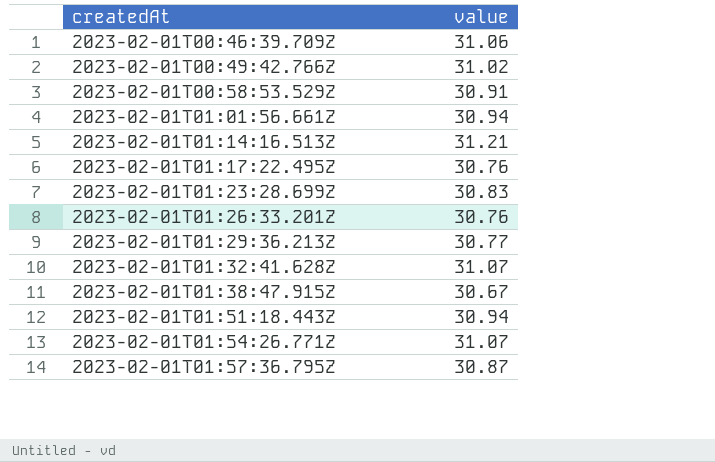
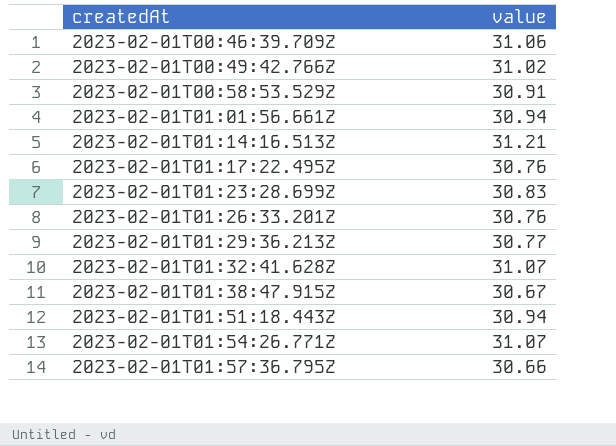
2023-02-01T01:57:36.795Z | value: 30.87 -> 30.66

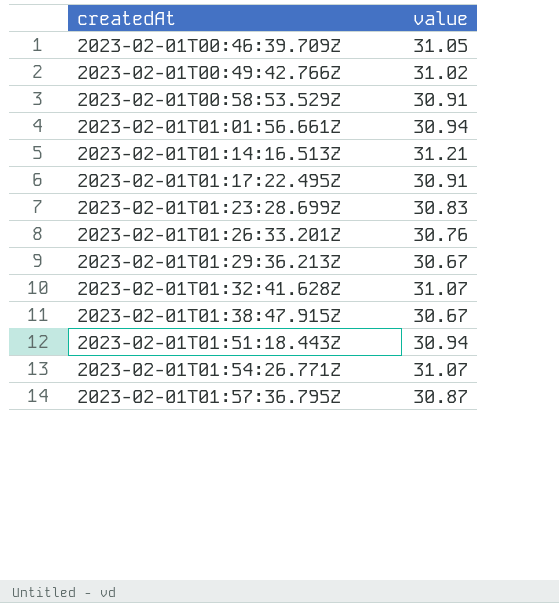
2023-02-01T00:46:39.709Z | value: 31.06 -> 31.05
2023-02-01T01:17:22.495Z | value: 30.76 -> 30.91
2023-02-01T01:29:36.213Z | value: 30.77 -> 30.67
2023-02-01T01:57:36.795Z | value: 30.66 -> 30.87

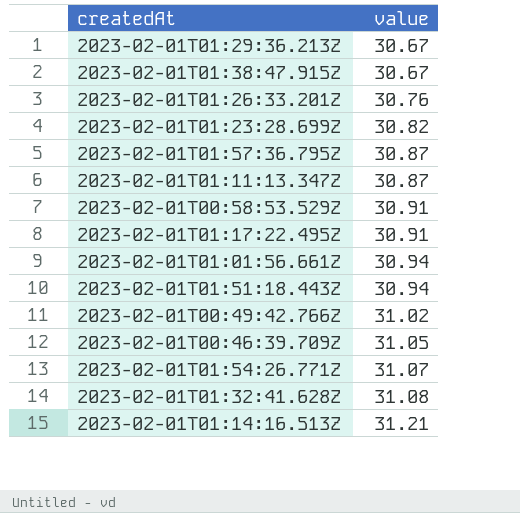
row order: createdAt ascending -> value ascending
2023-02-01T01:23:28.699Z | value: 30.83 -> 30.82
row 2023-02-01T01:11:13.347Z: none -> 30.87
2023-02-01T01:32:41.628Z | value: 31.07 -> 31.08

